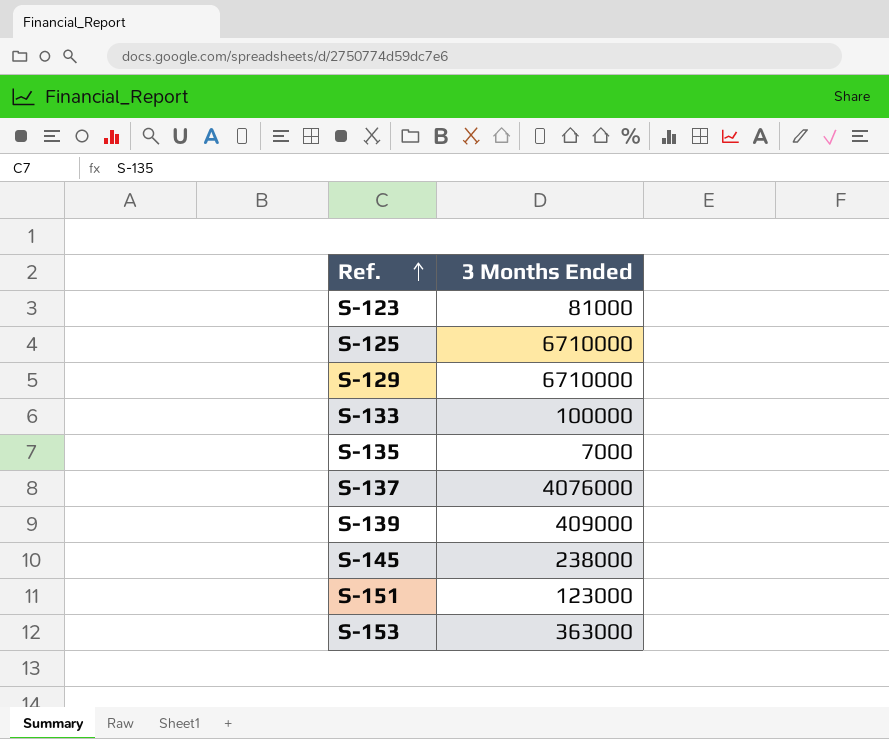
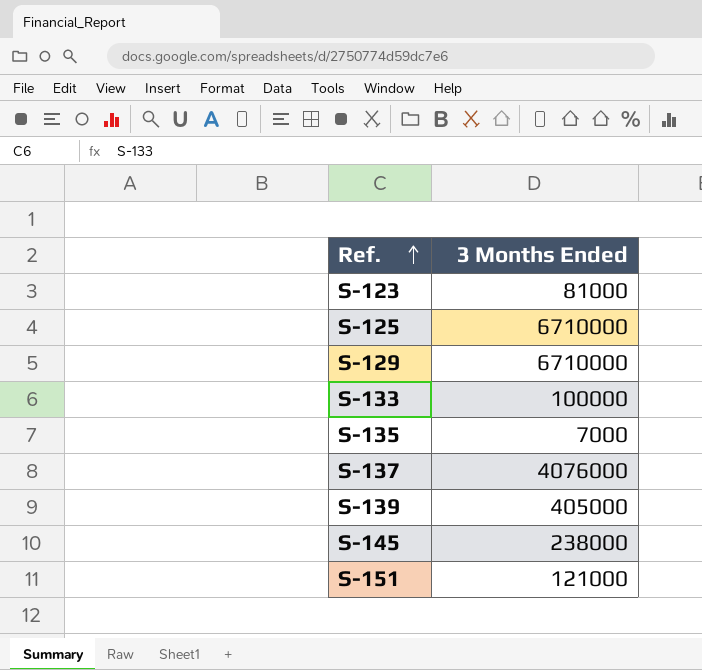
row S-153: 363000 -> none
S-139 | 3 Months Ended: 409000 -> 405000
S-151 | 3 Months Ended: 123000 -> 121000

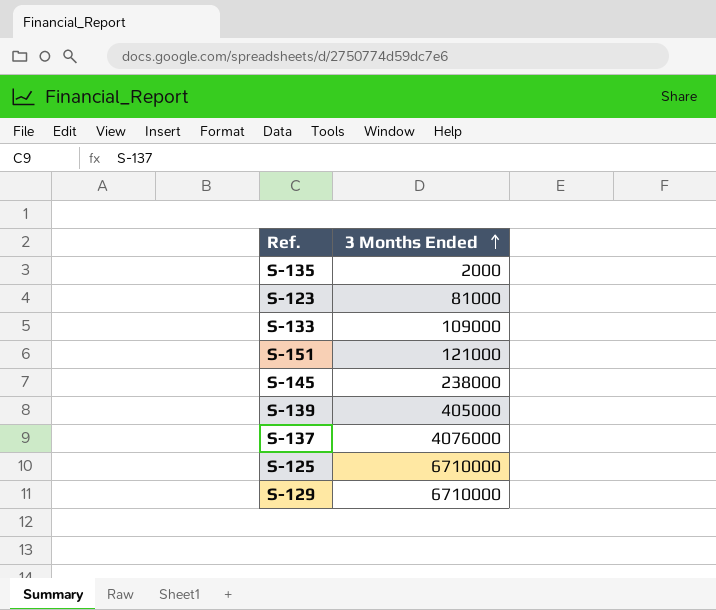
row order: Ref. ascending -> 3 Months Ended ascending
S-135 | 3 Months Ended: 7000 -> 2000
S-133 | 3 Months Ended: 100000 -> 109000

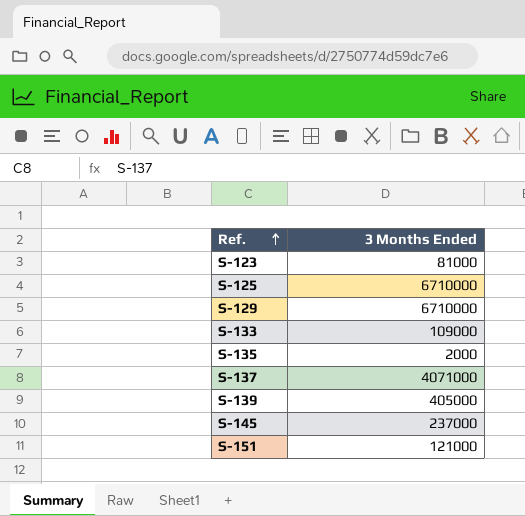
row order: 3 Months Ended ascending -> Ref. ascending
S-137 | 3 Months Ended: 4076000 -> 4071000
S-145 | 3 Months Ended: 238000 -> 237000

